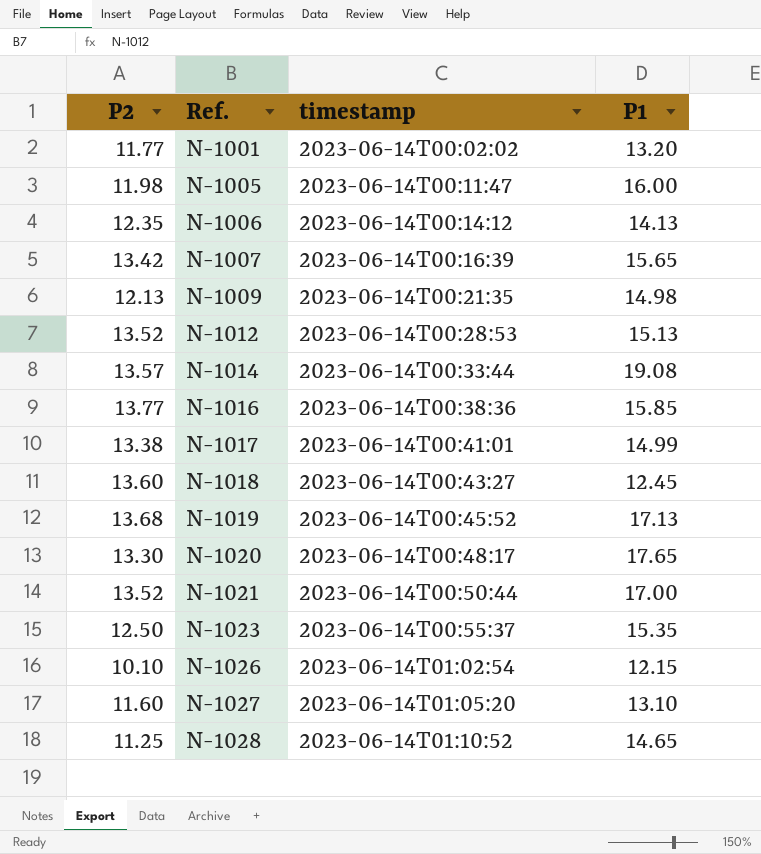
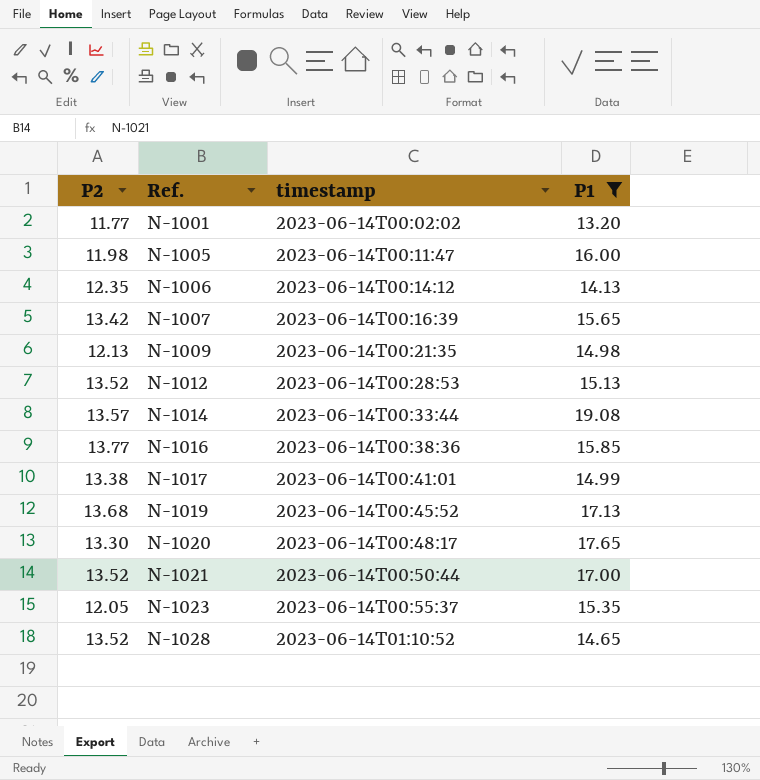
filter: none -> P1 >= 13.20
N-1023 | P2: 12.50 -> 12.05
N-1028 | P2: 11.25 -> 13.52

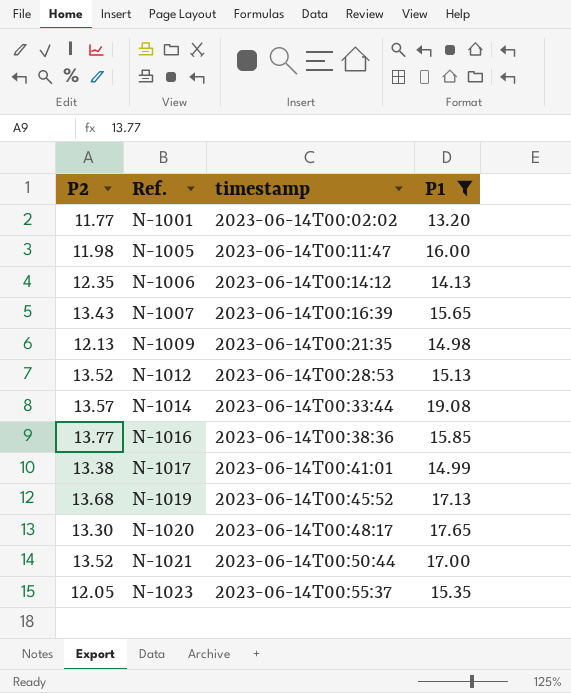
row N-1028: 13.52 | 2023-06-14T01:10:52 | 14.65 -> none
N-1007 | P2: 13.42 -> 13.43

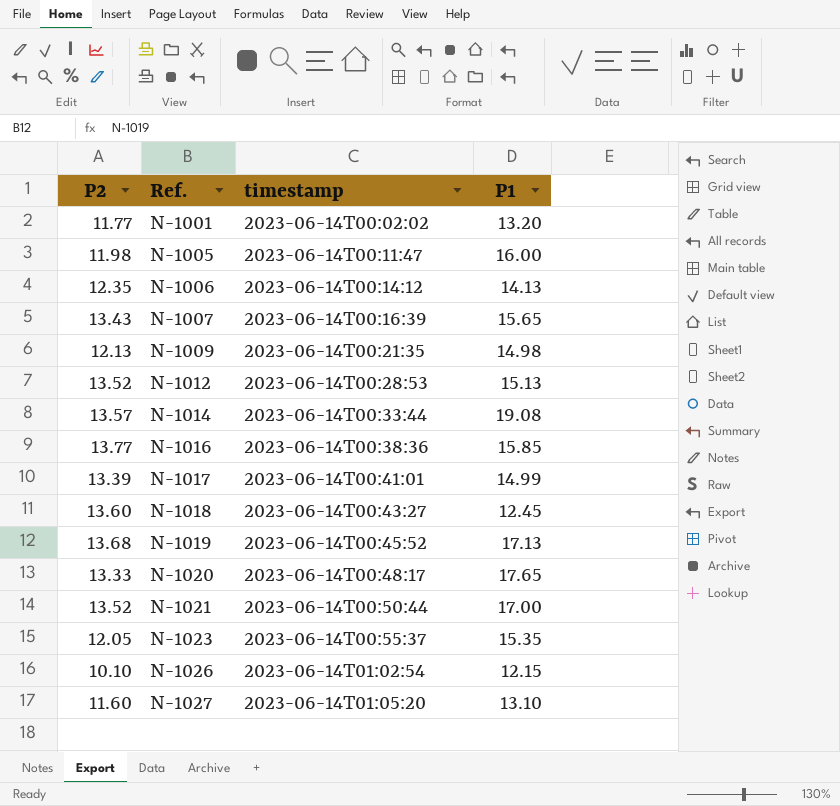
filter: P1 >= 13.20 -> none
N-1017 | P2: 13.38 -> 13.39
N-1020 | P2: 13.30 -> 13.33

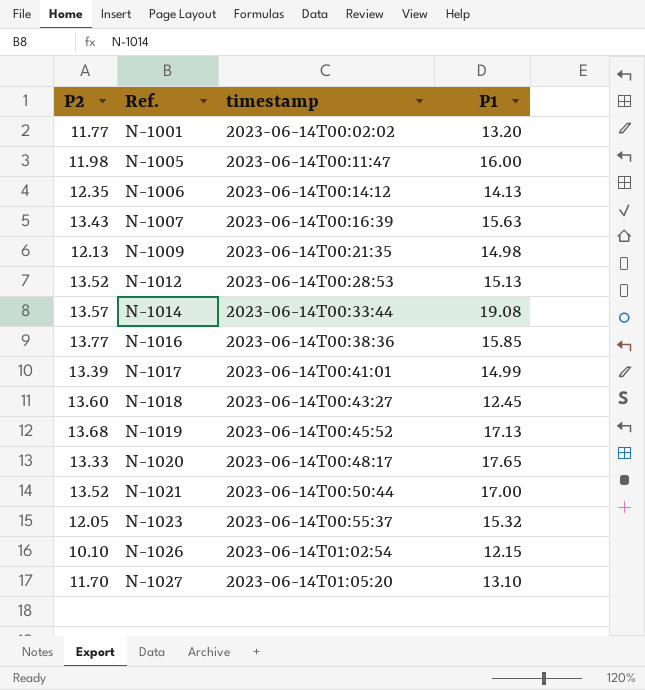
N-1007 | P1: 15.65 -> 15.63
N-1023 | P1: 15.35 -> 15.32
N-1027 | P2: 11.60 -> 11.70

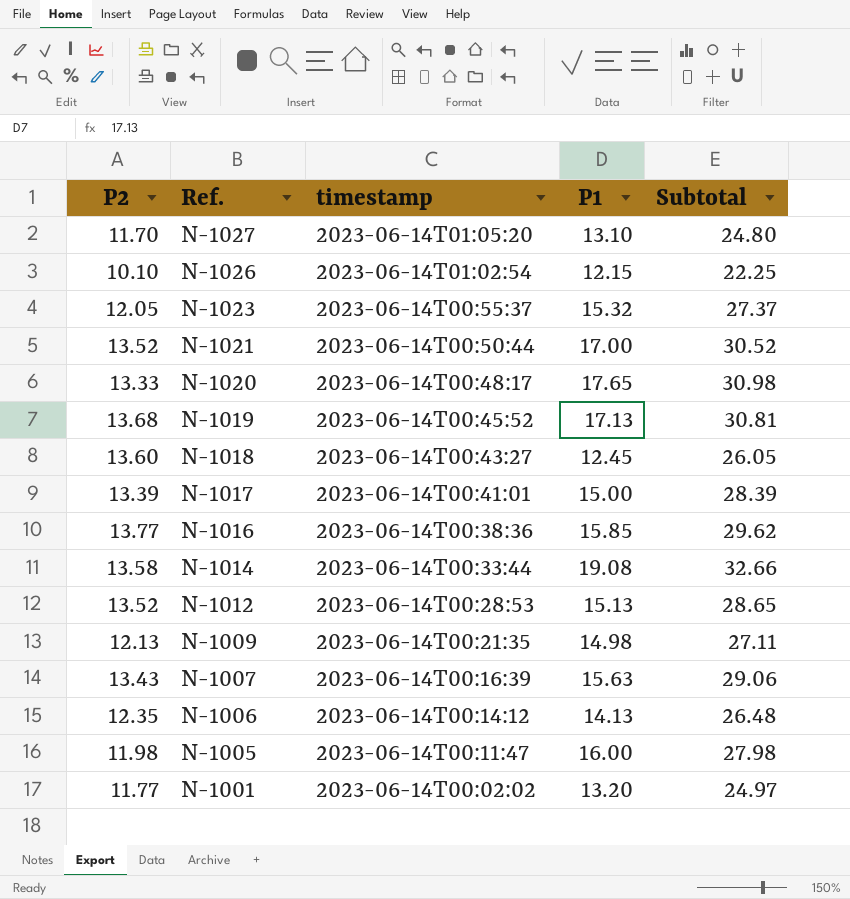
row order: Ref. ascending -> Ref. descending
column Subtotal | formula: none -> [P2] + [P1]
N-1017 | P1: 14.99 -> 15.00
N-1014 | P2: 13.57 -> 13.58

